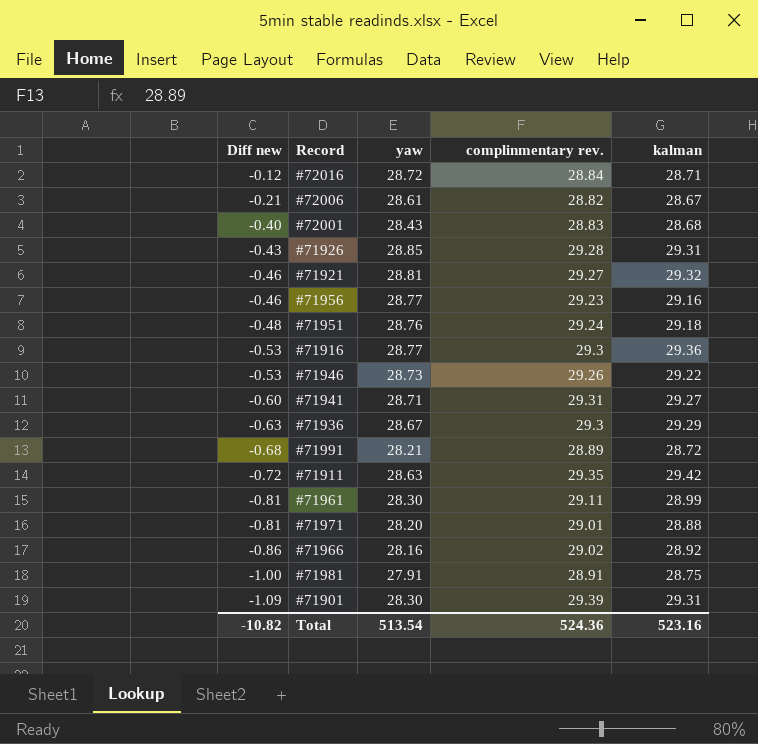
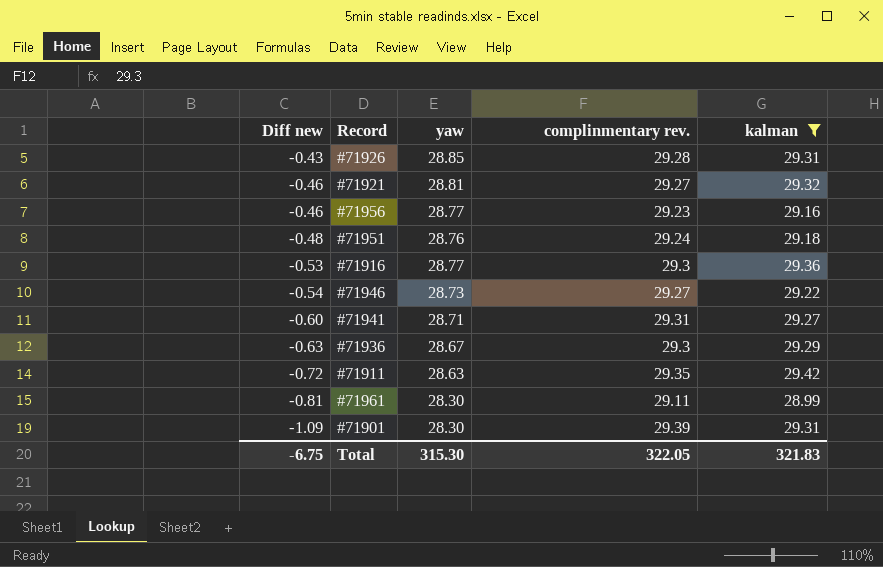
filter: none -> kalman >= 28.99
#71946 | Diff new: -0.53 -> -0.54
#71946 | complinmentary rev.: 29.26 -> 29.27
Total | Diff new: -10.82 -> -6.75
Total | yaw: 513.54 -> 315.30
Total | complinmentary rev.: 524.36 -> 322.05
Total | kalman: 523.16 -> 321.83

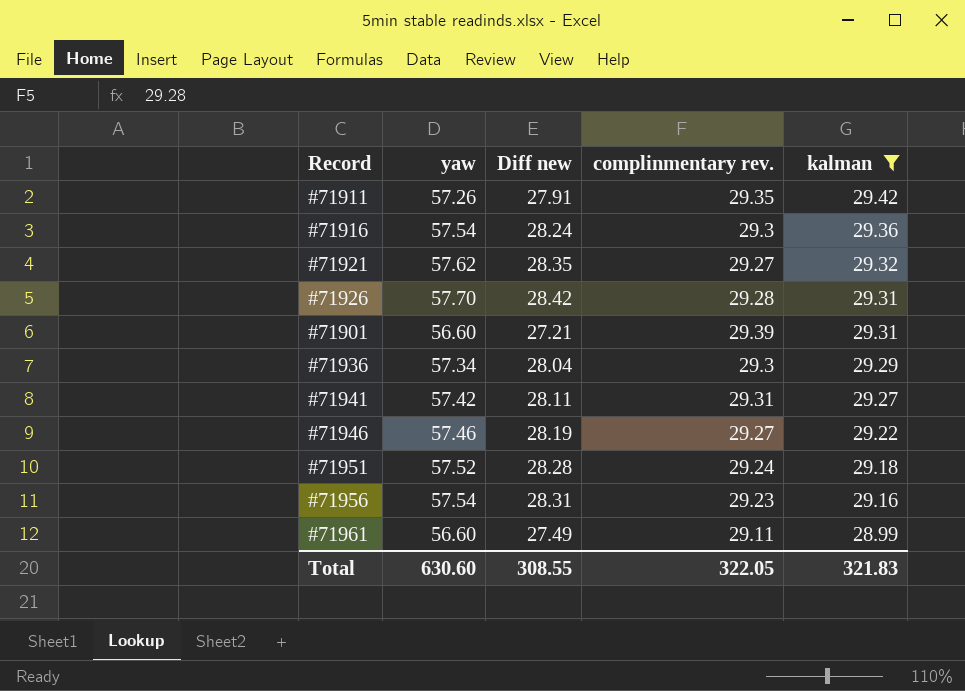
row order: Diff new descending -> kalman descending
column Diff new | position: 1 -> 3
#71911 | yaw: 28.63 -> 57.26
#71911 | Diff new: -0.72 -> 27.91
#71916 | yaw: 28.77 -> 57.54
#71916 | Diff new: -0.53 -> 28.24
#71921 | yaw: 28.81 -> 57.62
#71921 | Diff new: -0.46 -> 28.35
#71926 | yaw: 28.85 -> 57.70
#71926 | Diff new: -0.43 -> 28.42
#71901 | yaw: 28.30 -> 56.60
#71901 | Diff new: -1.09 -> 27.21
#71936 | yaw: 28.67 -> 57.34
#71936 | Diff new: -0.63 -> 28.04
#71941 | yaw: 28.71 -> 57.42
#71941 | Diff new: -0.60 -> 28.11
#71946 | yaw: 28.73 -> 57.46
#71946 | Diff new: -0.54 -> 28.19
#71951 | yaw: 28.76 -> 57.52
#71951 | Diff new: -0.48 -> 28.28
#71956 | yaw: 28.77 -> 57.54
#71956 | Diff new: -0.46 -> 28.31
#71961 | yaw: 28.30 -> 56.60
#71961 | Diff new: -0.81 -> 27.49
Total | yaw: 315.30 -> 630.60
Total | Diff new: -6.75 -> 308.55

